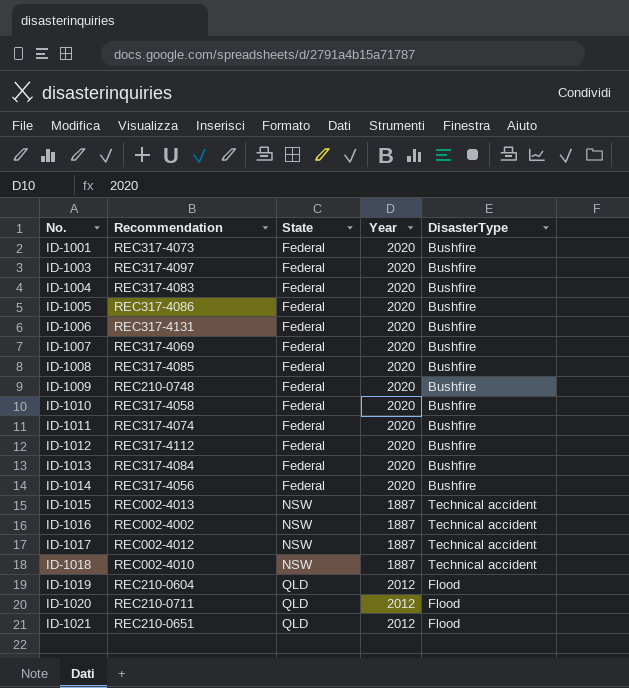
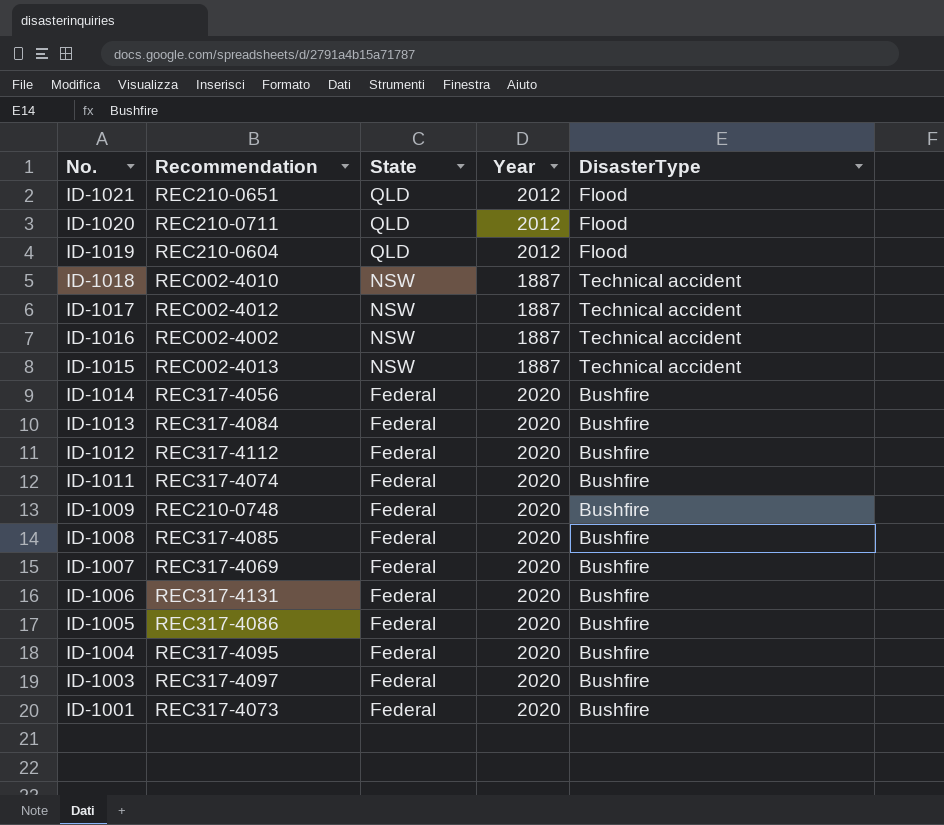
row order: No. ascending -> No. descending
row ID-1010: REC317-4058 | Federal | 2020 | Bushfire -> none
ID-1004 | Recommendation: REC317-4083 -> REC317-4095

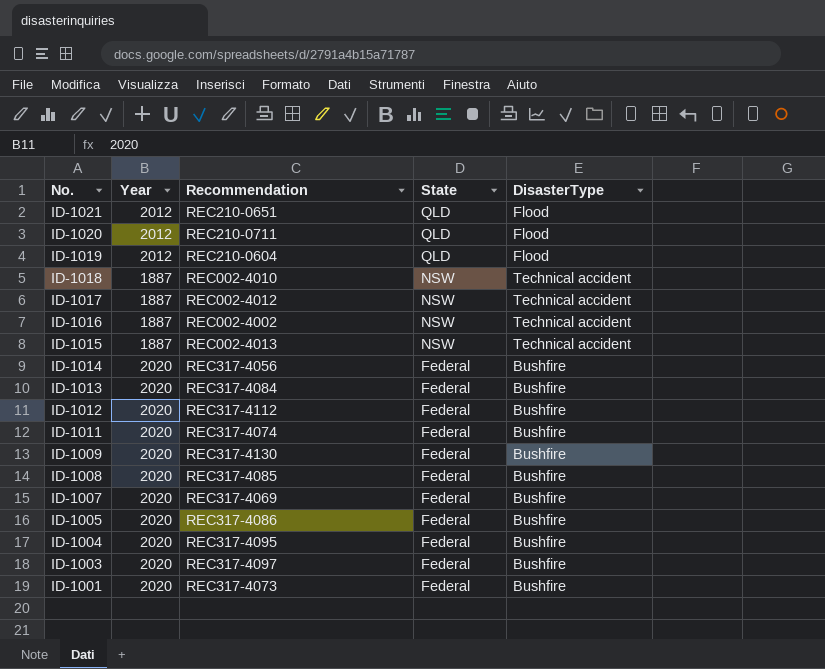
column Year | position: 4 -> 2
row ID-1006: REC317-4131 | Federal | 2020 | Bushfire -> none
ID-1009 | Recommendation: REC210-0748 -> REC317-4130

